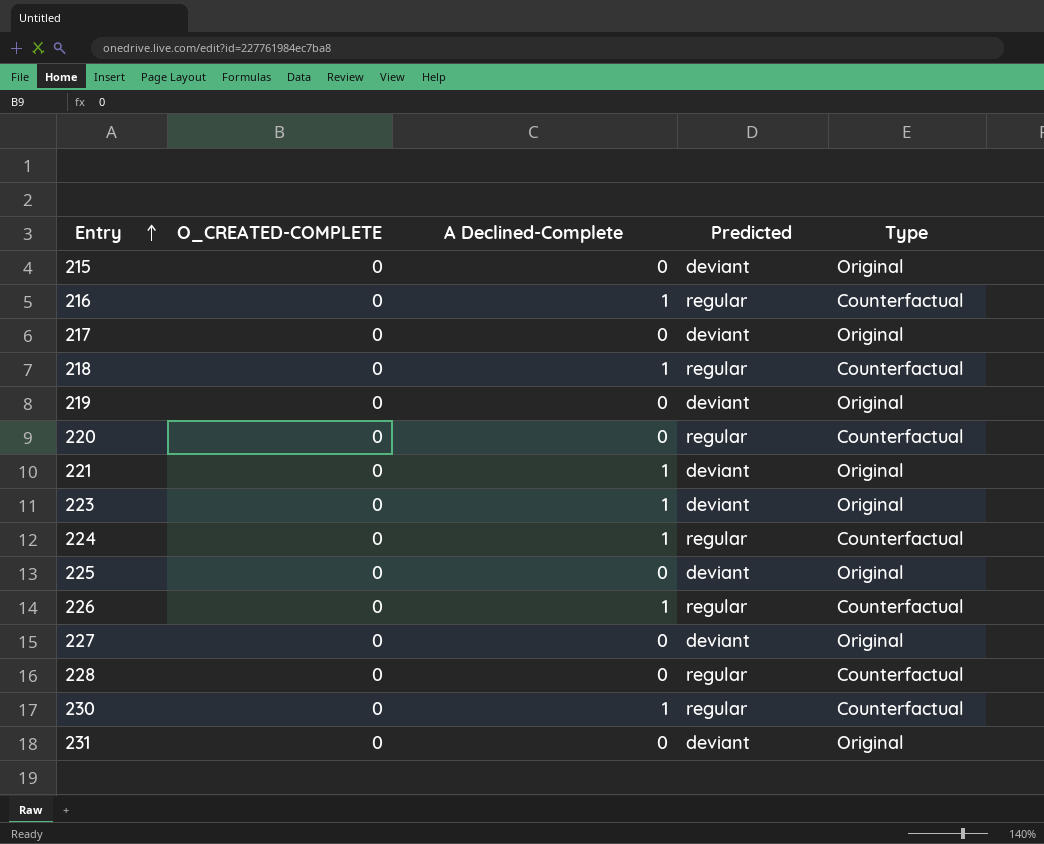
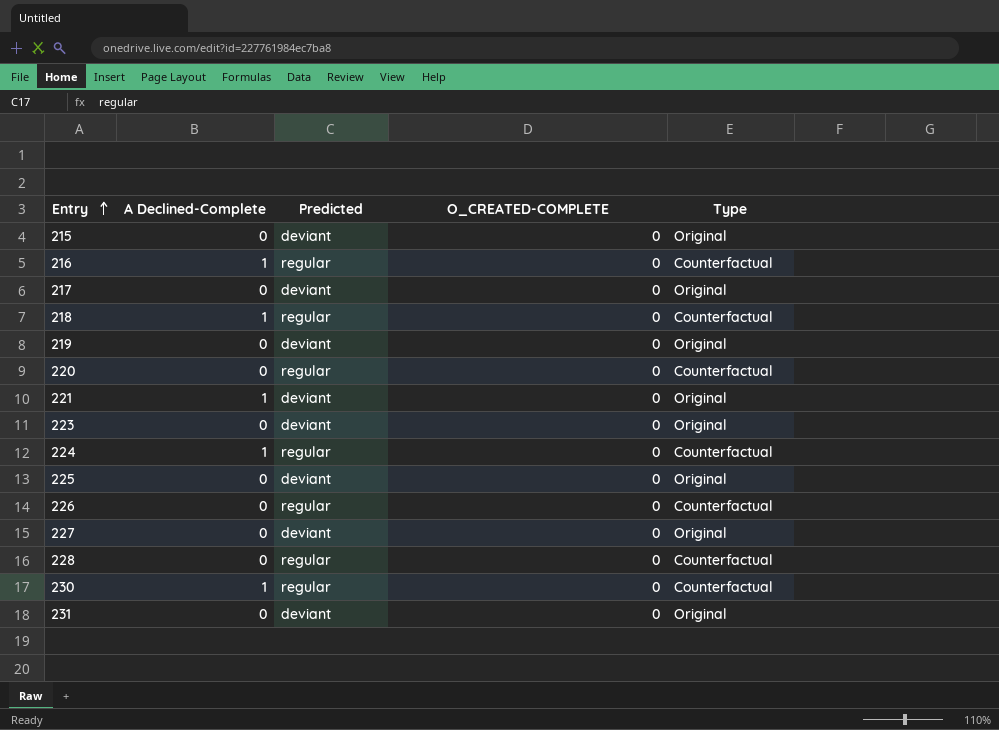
column O_CREATED-COMPLETE | position: 2 -> 4
223 | A Declined-Complete: 1 -> 0
226 | A Declined-Complete: 1 -> 0

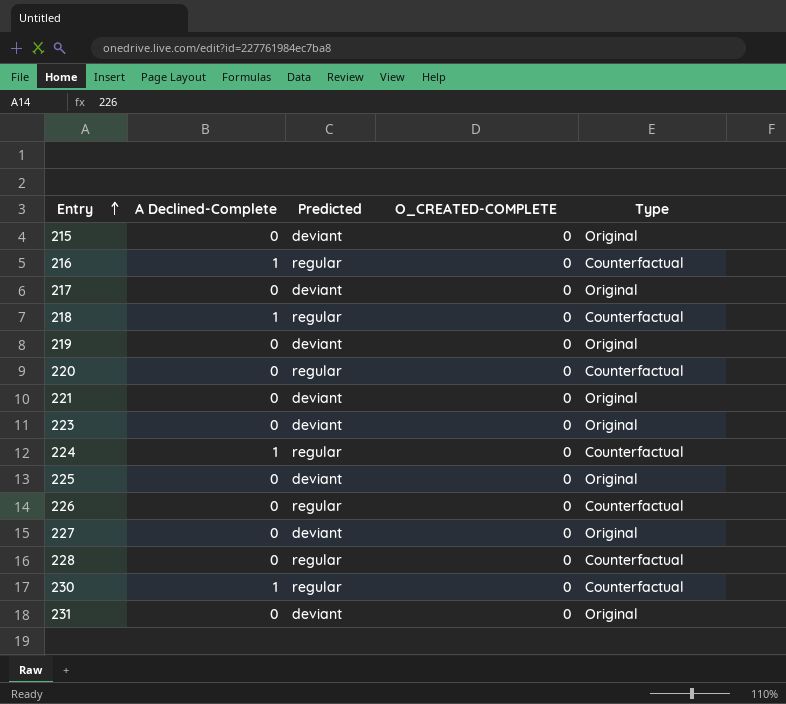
221 | A Declined-Complete: 1 -> 0

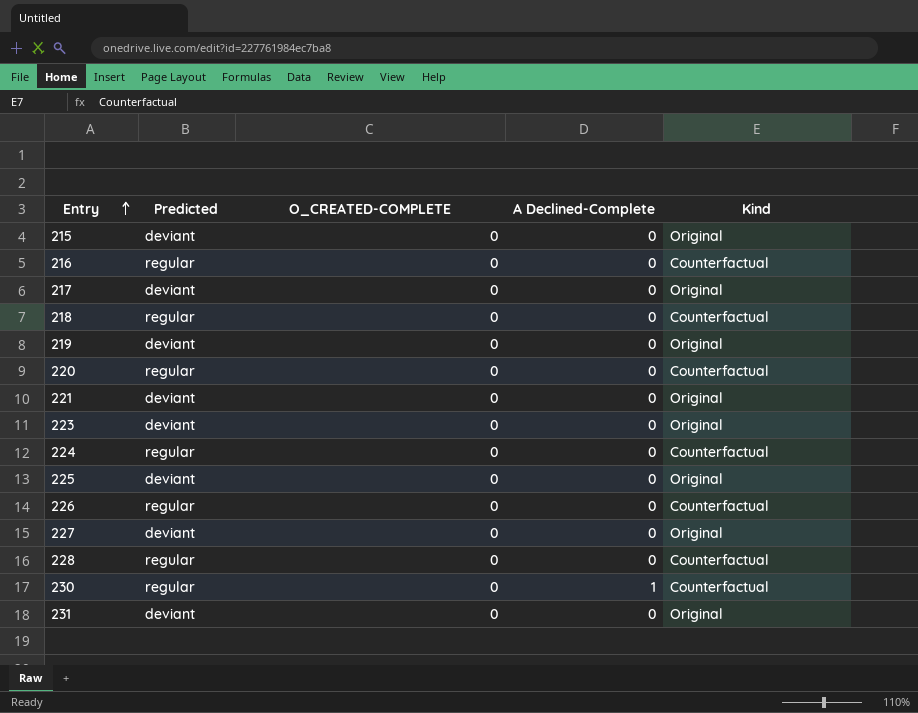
column A Declined-Complete | position: 2 -> 4
column name: Type -> Kind
216 | A Declined-Complete: 1 -> 0
218 | A Declined-Complete: 1 -> 0
224 | A Declined-Complete: 1 -> 0

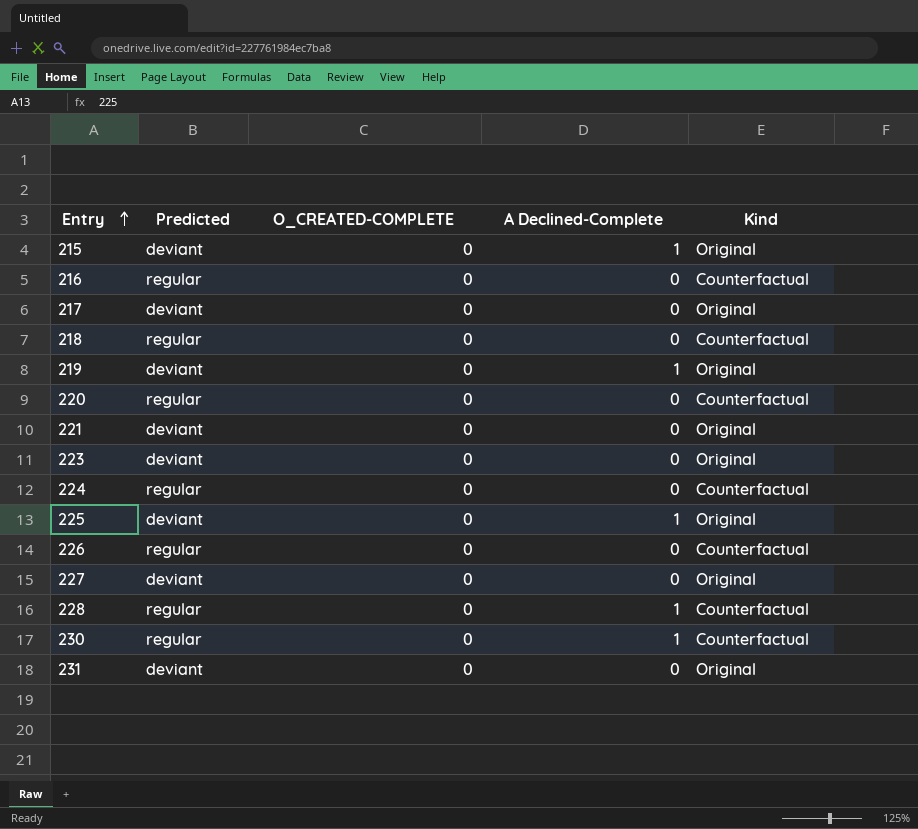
215 | A Declined-Complete: 0 -> 1
219 | A Declined-Complete: 0 -> 1
225 | A Declined-Complete: 0 -> 1
228 | A Declined-Complete: 0 -> 1

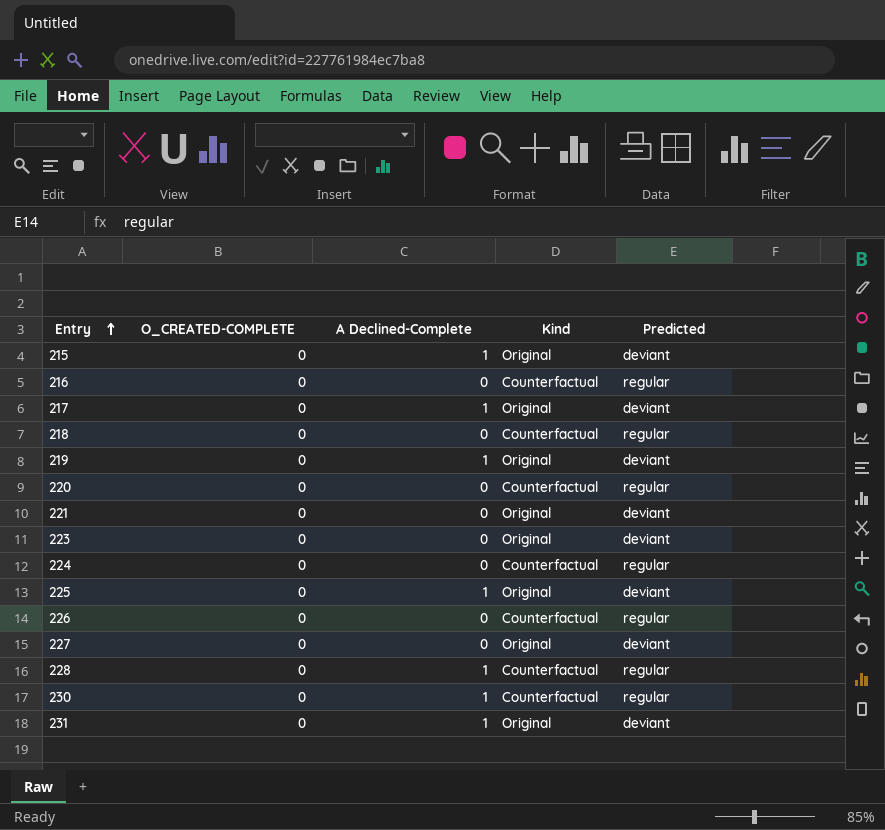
column Predicted | position: 2 -> 5
217 | A Declined-Complete: 0 -> 1
231 | A Declined-Complete: 0 -> 1

